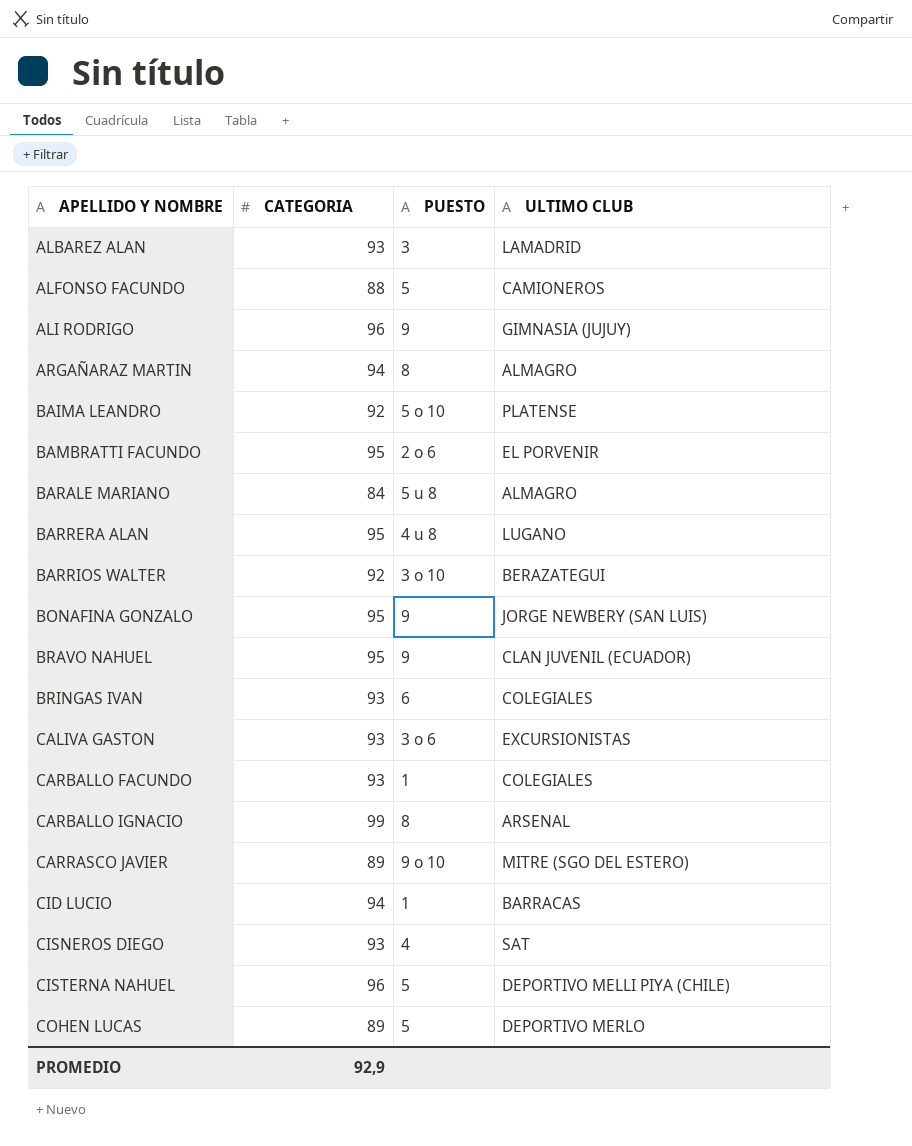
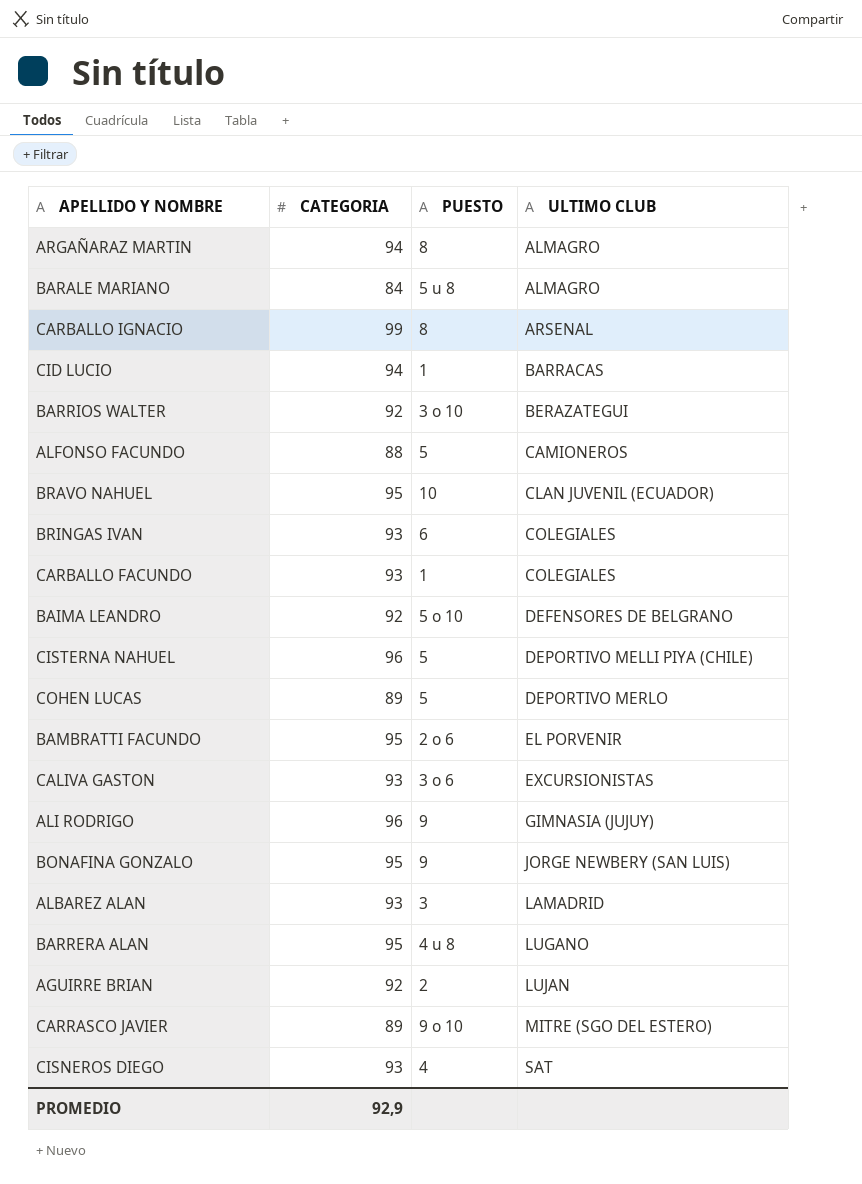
row order: APELLIDO Y NOMBRE ascending -> ULTIMO CLUB ascending
BRAVO NAHUEL | PUESTO: 9 -> 10
BAIMA LEANDRO | ULTIMO CLUB: PLATENSE -> DEFENSORES DE BELGRANO
row AGUIRRE BRIAN: none -> 92 | 2 | LUJAN

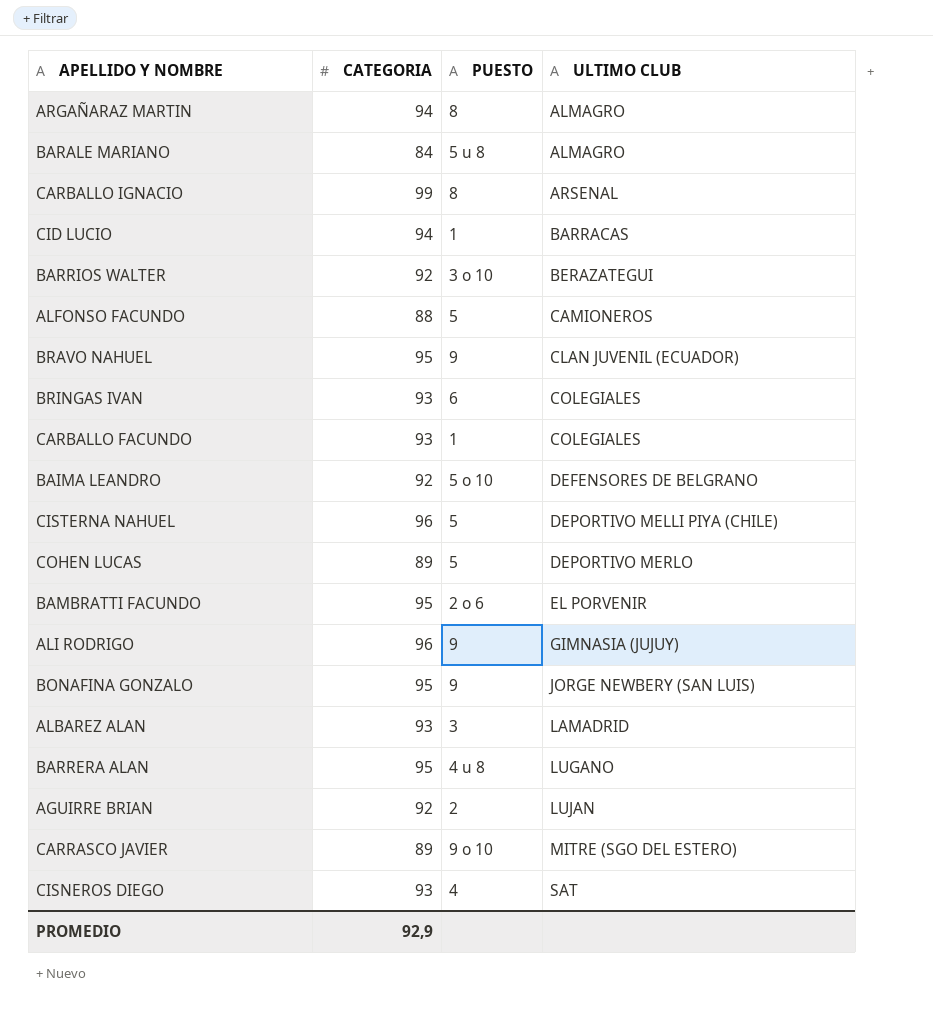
row CALIVA GASTON: 93 | 3 o 6 | EXCURSIONISTAS -> none
BRAVO NAHUEL | PUESTO: 10 -> 9

